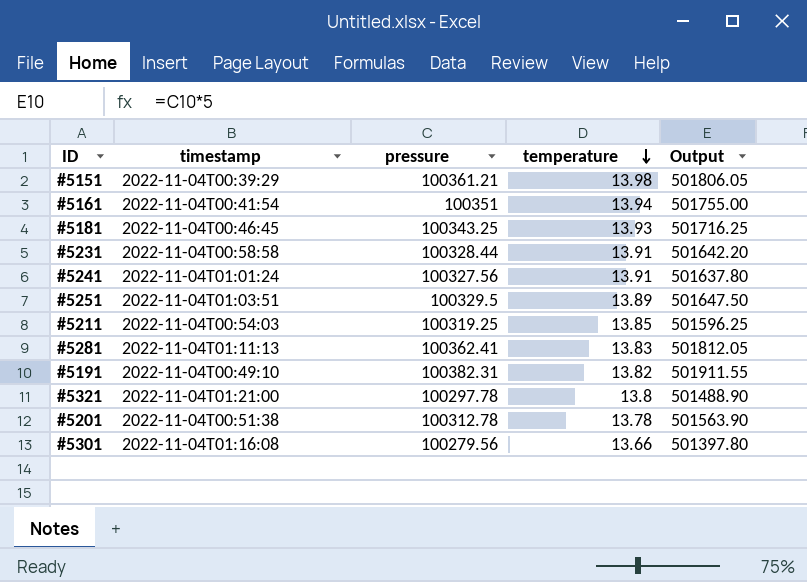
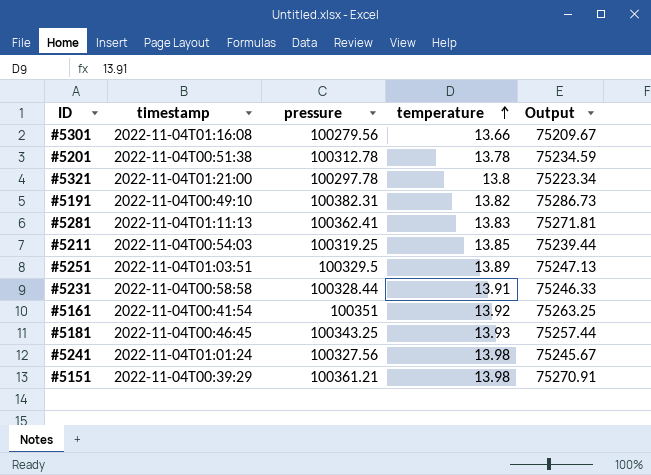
row order: temperature descending -> temperature ascending
column Output | formula: [pressure] * 5 -> [pressure] * 0.75
#5161 | temperature: 13.94 -> 13.92
#5241 | temperature: 13.91 -> 13.98

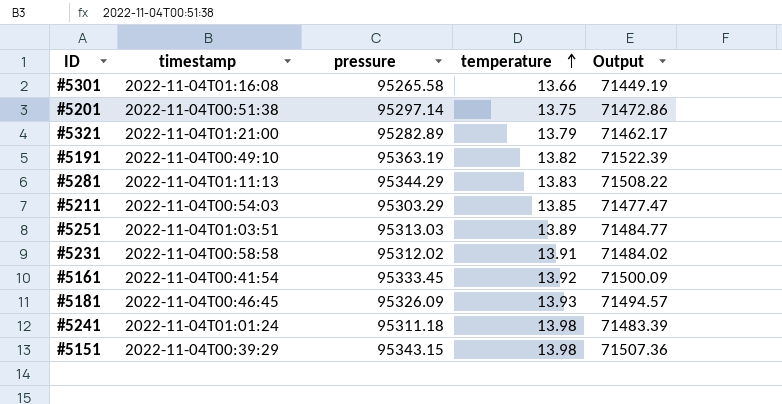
#5301 | pressure: 100279.56 -> 95265.58
#5301 | Output: 75209.67 -> 71449.19
#5201 | pressure: 100312.78 -> 95297.14
#5201 | temperature: 13.78 -> 13.75
#5201 | Output: 75234.59 -> 71472.86
#5321 | pressure: 100297.78 -> 95282.89
#5321 | temperature: 13.8 -> 13.79
#5321 | Output: 75223.34 -> 71462.17
#5191 | pressure: 100382.31 -> 95363.19
#5191 | Output: 75286.73 -> 71522.39
#5281 | pressure: 100362.41 -> 95344.29
#5281 | Output: 75271.81 -> 71508.22
#5211 | pressure: 100319.25 -> 95303.29
#5211 | Output: 75239.44 -> 71477.47
#5251 | pressure: 100329.5 -> 95313.03
#5251 | Output: 75247.13 -> 71484.77
#5231 | pressure: 100328.44 -> 95312.02
#5231 | Output: 75246.33 -> 71484.02
#5161 | pressure: 100351 -> 95333.45
#5161 | Output: 75263.25 -> 71500.09
#5181 | pressure: 100343.25 -> 95326.09
#5181 | Output: 75257.44 -> 71494.57
#5241 | pressure: 100327.56 -> 95311.18
#5241 | Output: 75245.67 -> 71483.39
#5151 | pressure: 100361.21 -> 95343.15
#5151 | Output: 75270.91 -> 71507.36

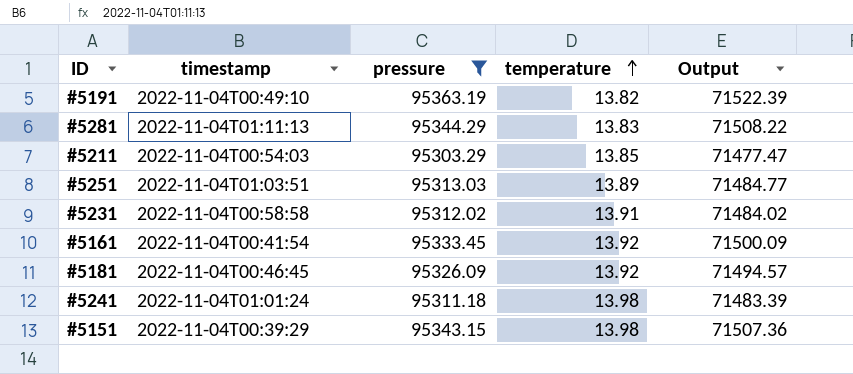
filter: none -> pressure >= 95303.29
#5181 | temperature: 13.93 -> 13.92

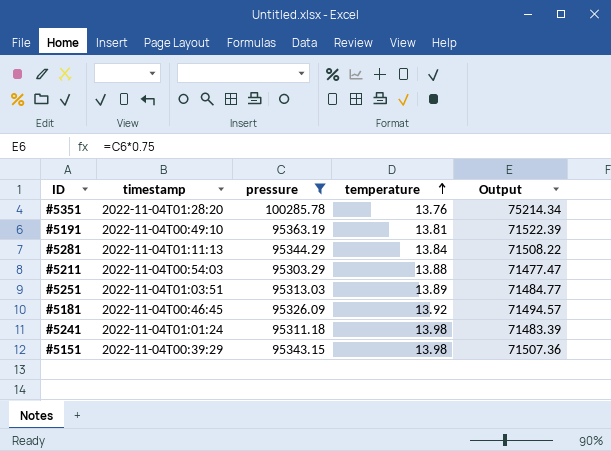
row #5231: 2022-11-04T00:58:58 | 95312.02 | 13.91 | 71484.02 -> none
row #5161: 2022-11-04T00:41:54 | 95333.45 | 13.92 | 71500.09 -> none
row #5351: none -> 2022-11-04T01:28:20 | 100285.78 | 13.76 | 75214.34
#5191 | temperature: 13.82 -> 13.81
#5281 | temperature: 13.83 -> 13.84
#5211 | temperature: 13.85 -> 13.88

